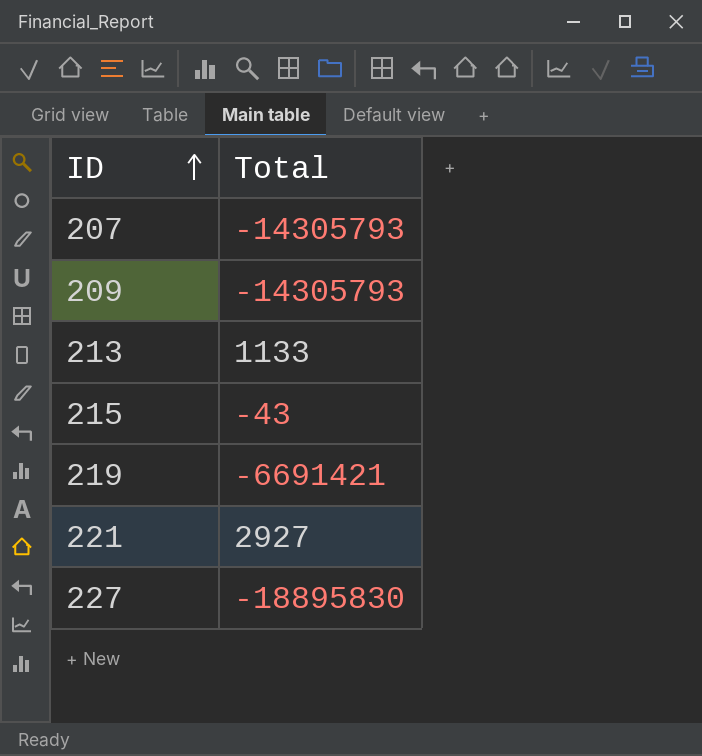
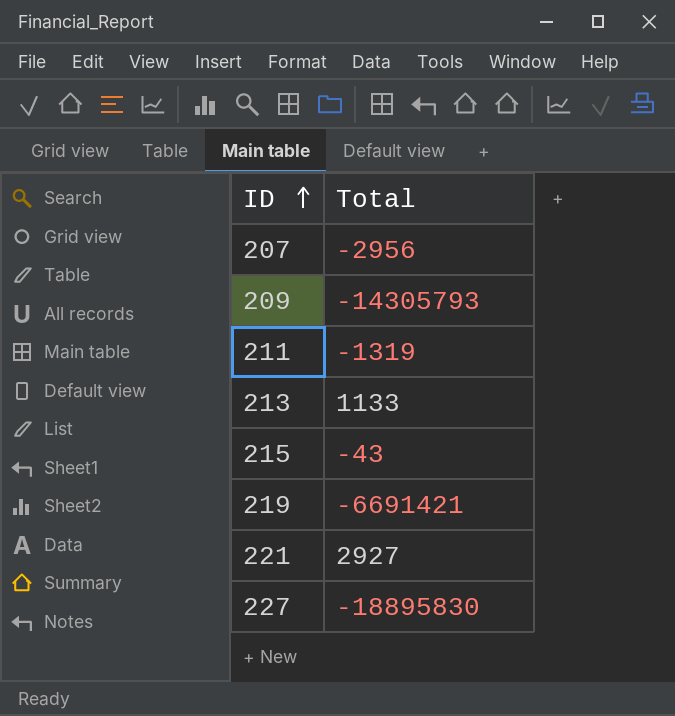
207 | Total: -14305793 -> -2956
row 211: none -> -1319

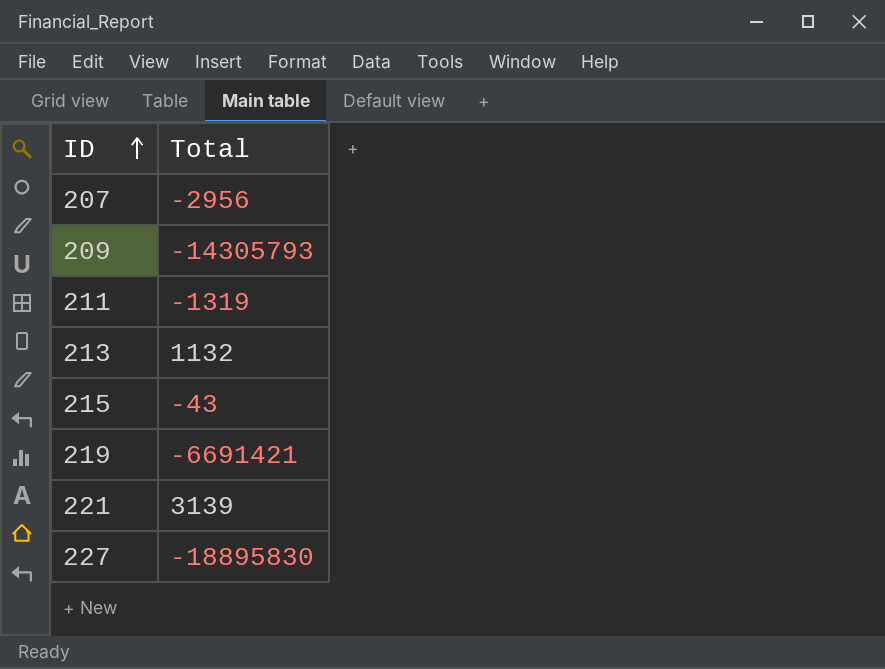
213 | Total: 1133 -> 1132
221 | Total: 2927 -> 3139

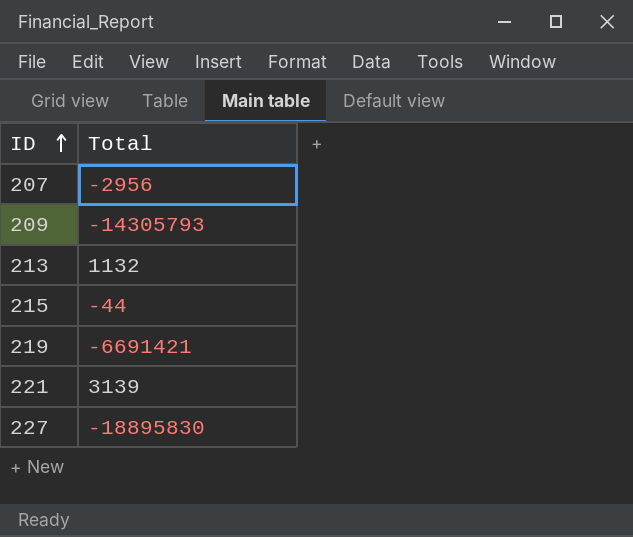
row 211: -1319 -> none
215 | Total: -43 -> -44

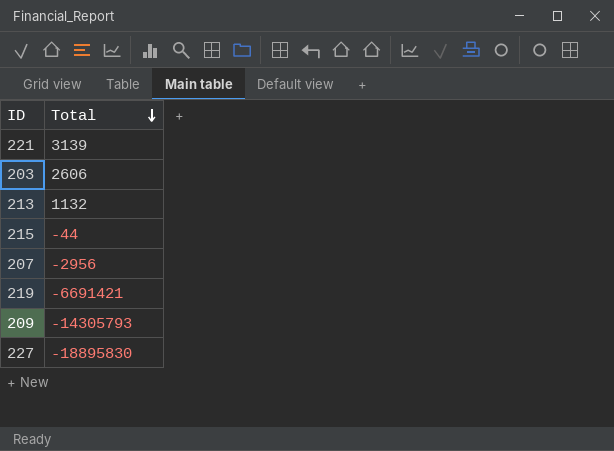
row order: ID ascending -> Total descending
row 203: none -> 2606

